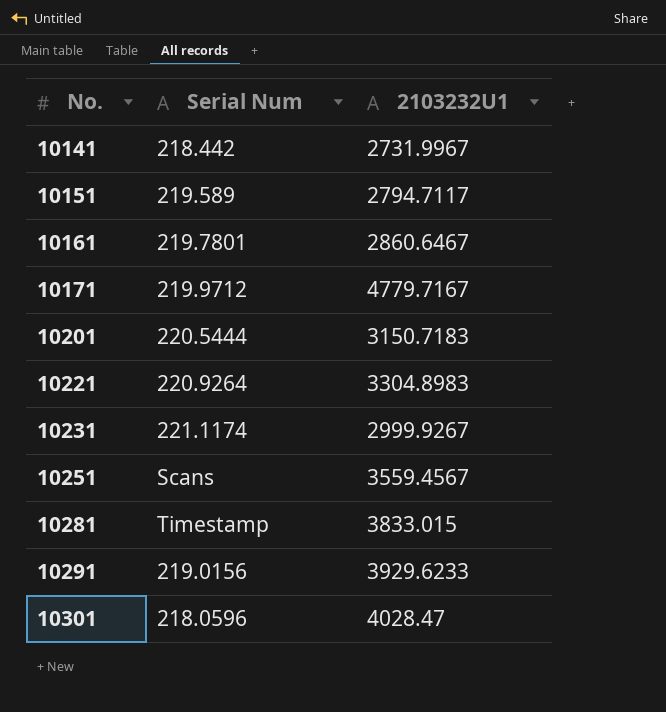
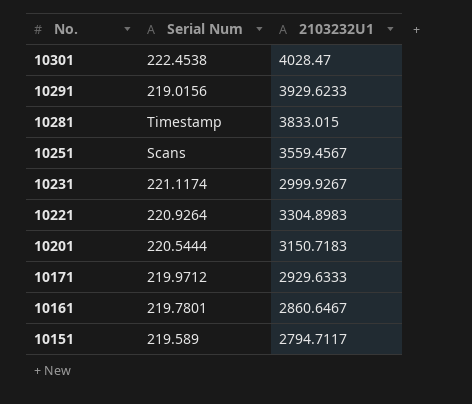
row order: No. ascending -> No. descending
row 10141: 218.442 | 2731.9967 -> none
10301 | Serial Num: 218.0596 -> 222.4538
10171 | 2103232U1: 4779.7167 -> 2929.6333

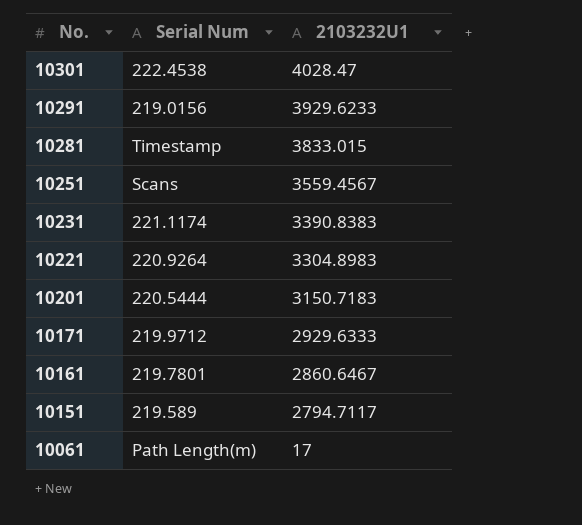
10231 | 2103232U1: 2999.9267 -> 3390.8383
row 10061: none -> Path Length(m) | 17

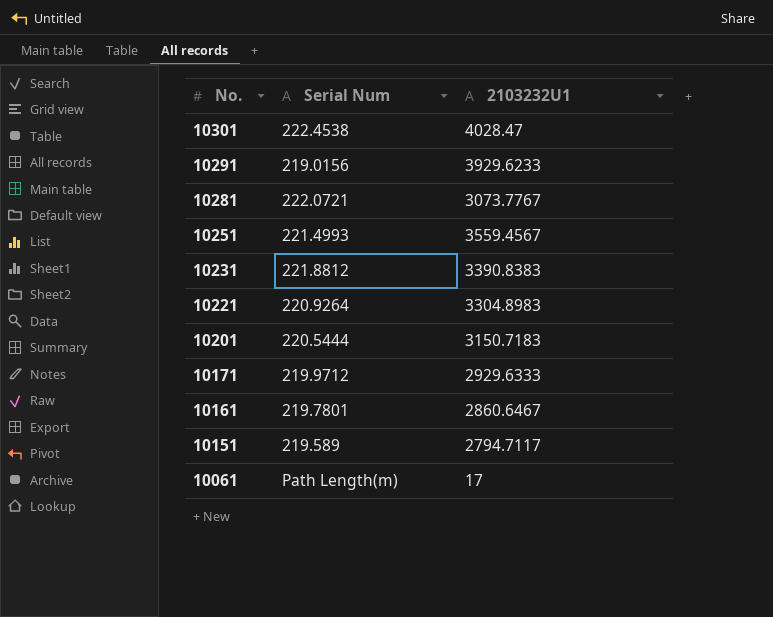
10281 | Serial Num: Timestamp -> 222.0721
10281 | 2103232U1: 3833.015 -> 3073.7767
10251 | Serial Num: Scans -> 221.4993
10231 | Serial Num: 221.1174 -> 221.8812

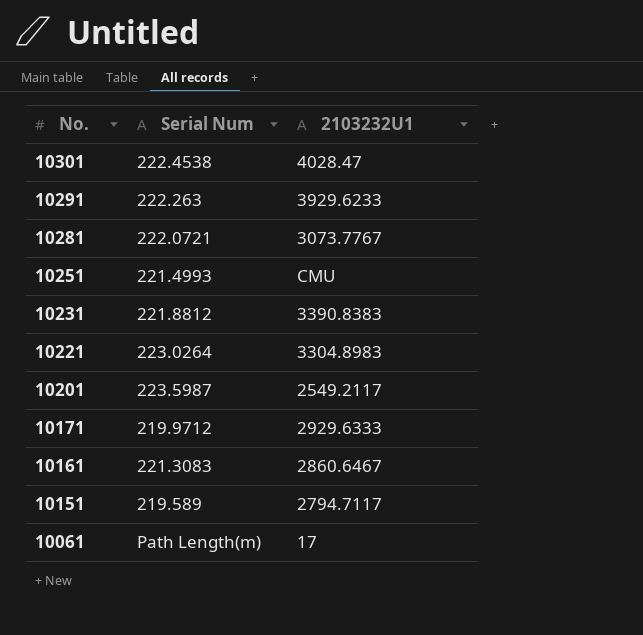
10291 | Serial Num: 219.0156 -> 222.263
10251 | 2103232U1: 3559.4567 -> CMU
10221 | Serial Num: 220.9264 -> 223.0264
10201 | Serial Num: 220.5444 -> 223.5987
10201 | 2103232U1: 3150.7183 -> 2549.2117
10161 | Serial Num: 219.7801 -> 221.3083

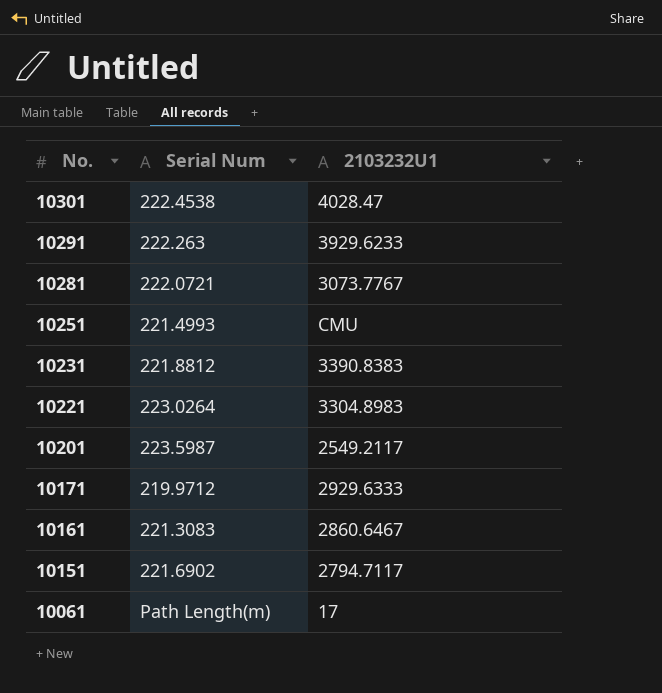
10151 | Serial Num: 219.589 -> 221.6902

